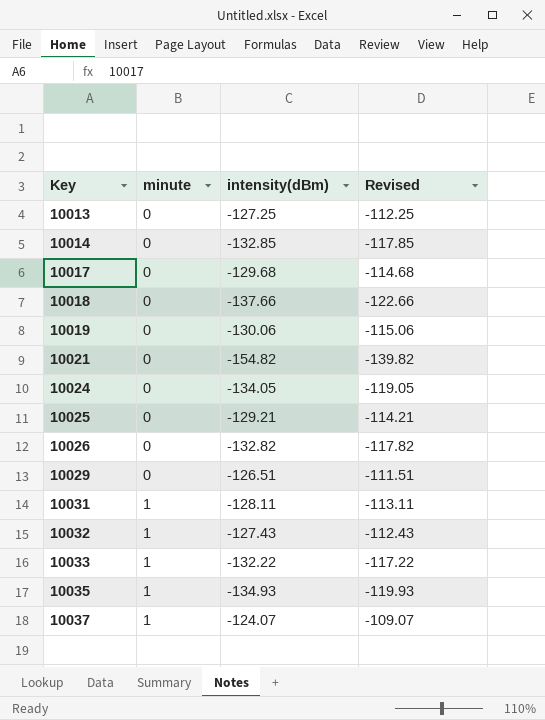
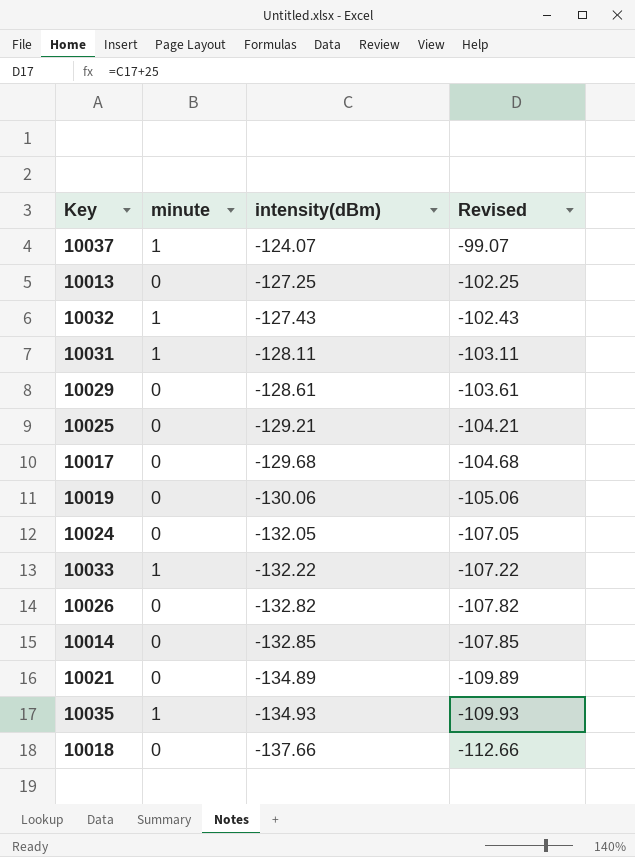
row order: Key ascending -> intensity(dBm) descending
column Revised | formula: [intensity(dBm)] + 15 -> [intensity(dBm)] + 25
10029 | intensity(dBm): -126.51 -> -128.61
10024 | intensity(dBm): -134.05 -> -132.05
10021 | intensity(dBm): -154.82 -> -134.89

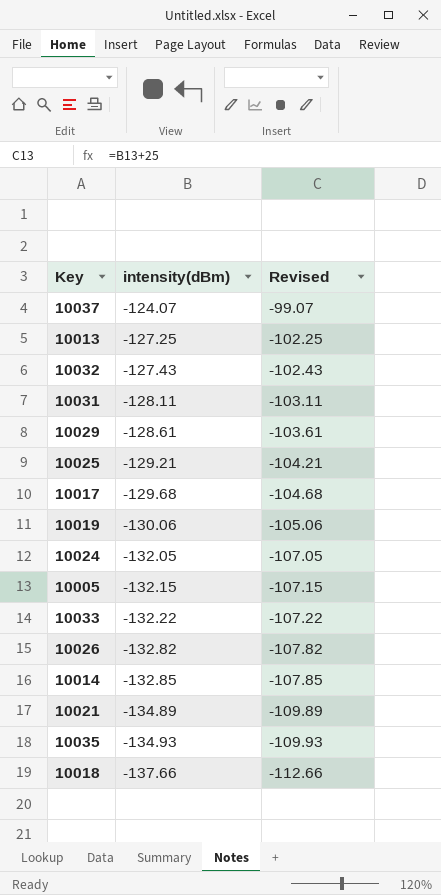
column minute | position: 2 -> none
row 10005: none -> -132.15 | -107.15

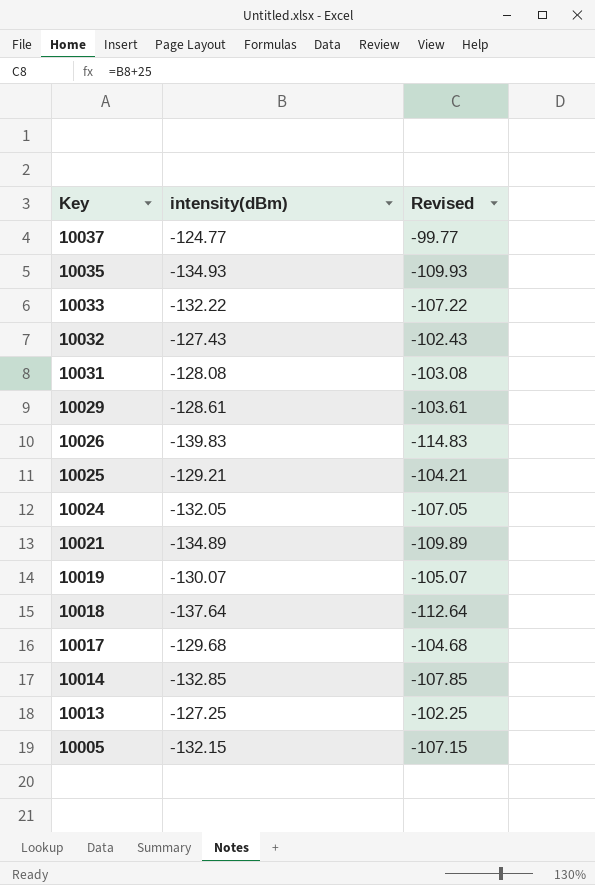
row order: intensity(dBm) descending -> Key descending
10037 | intensity(dBm): -124.07 -> -124.77
10037 | Revised: -99.07 -> -99.77
10031 | intensity(dBm): -128.11 -> -128.08
10031 | Revised: -103.11 -> -103.08
10026 | intensity(dBm): -132.82 -> -139.83
10026 | Revised: -107.82 -> -114.83
10019 | intensity(dBm): -130.06 -> -130.07
10019 | Revised: -105.06 -> -105.07
10018 | intensity(dBm): -137.66 -> -137.64
10018 | Revised: -112.66 -> -112.64

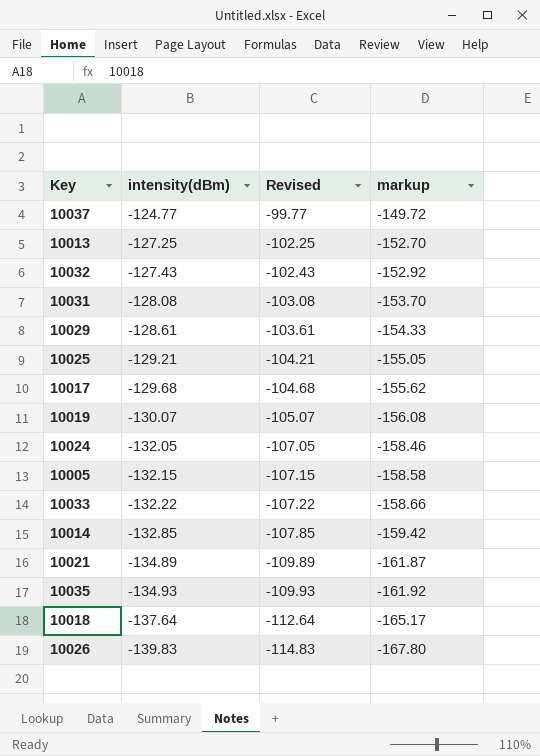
row order: Key descending -> intensity(dBm) descending
column markup | formula: none -> [intensity(dBm)] * 1.2

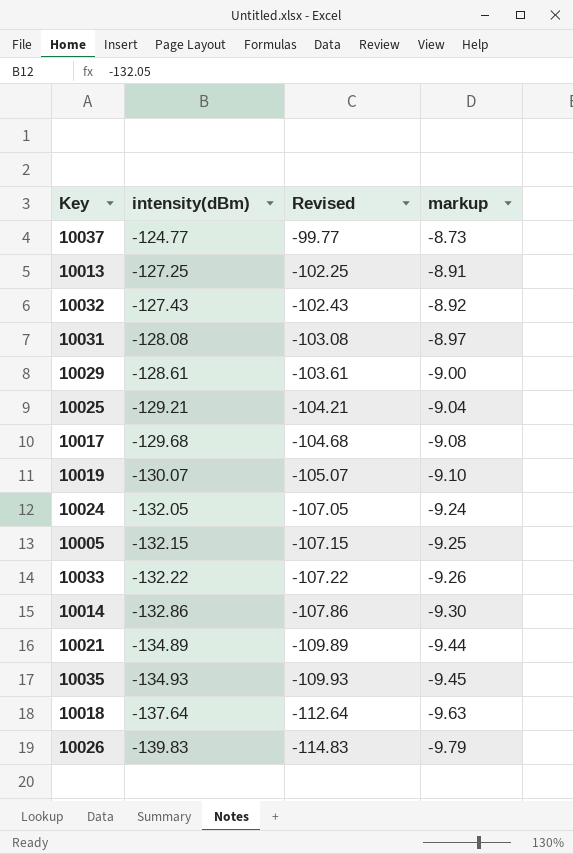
column markup | formula: [intensity(dBm)] * 1.2 -> [intensity(dBm)] * 0.07
10014 | intensity(dBm): -132.85 -> -132.86
10014 | Revised: -107.85 -> -107.86

